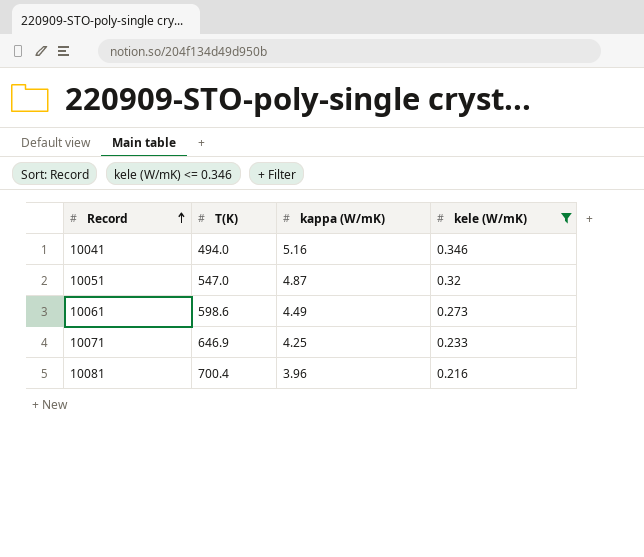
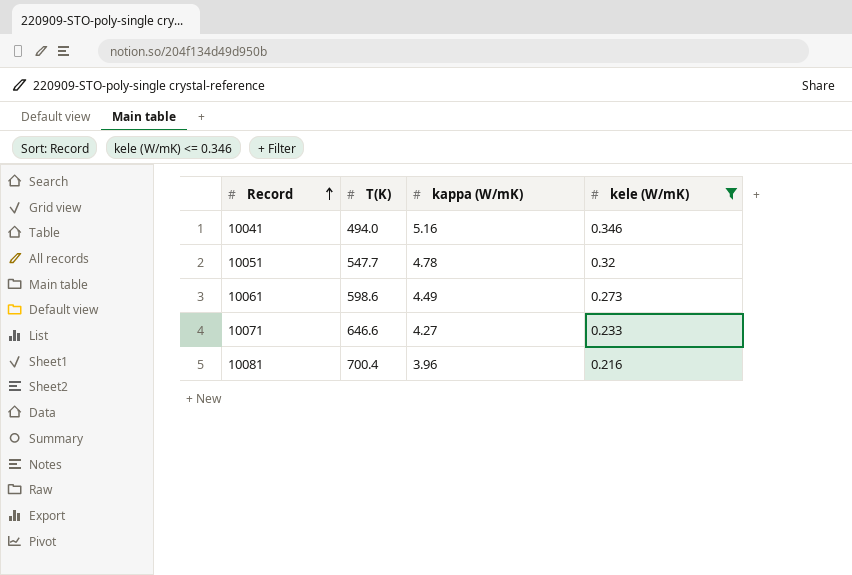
10051 | T(K): 547.0 -> 547.7
10051 | kappa (W/mK): 4.87 -> 4.78
10071 | T(K): 646.9 -> 646.6
10071 | kappa (W/mK): 4.25 -> 4.27

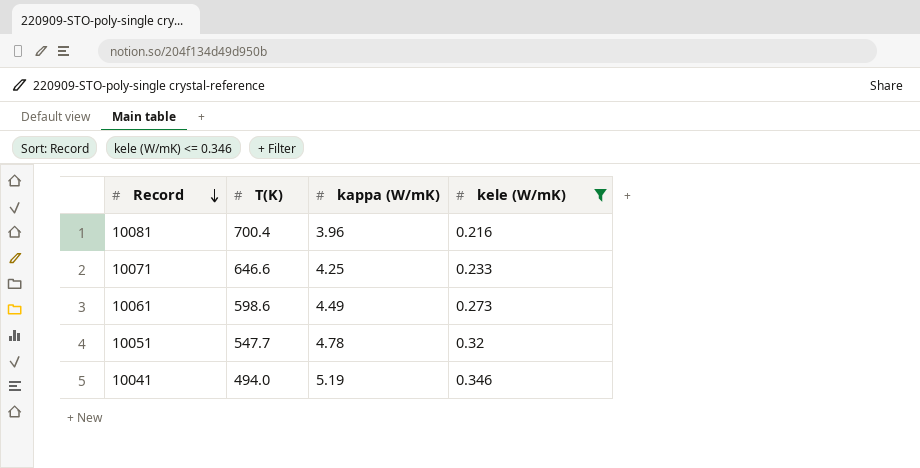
row order: Record ascending -> Record descending
10071 | kappa (W/mK): 4.27 -> 4.25
10041 | kappa (W/mK): 5.16 -> 5.19

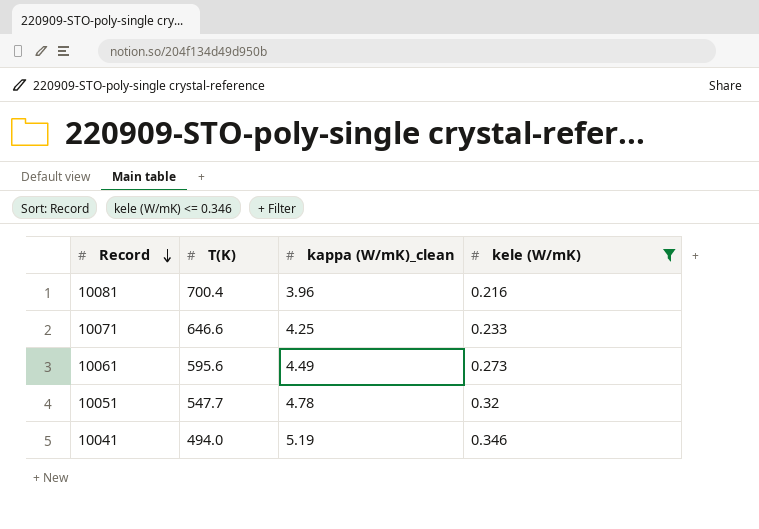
column name: kappa (W/mK) -> kappa (W/mK)_clean
10061 | T(K): 598.6 -> 595.6

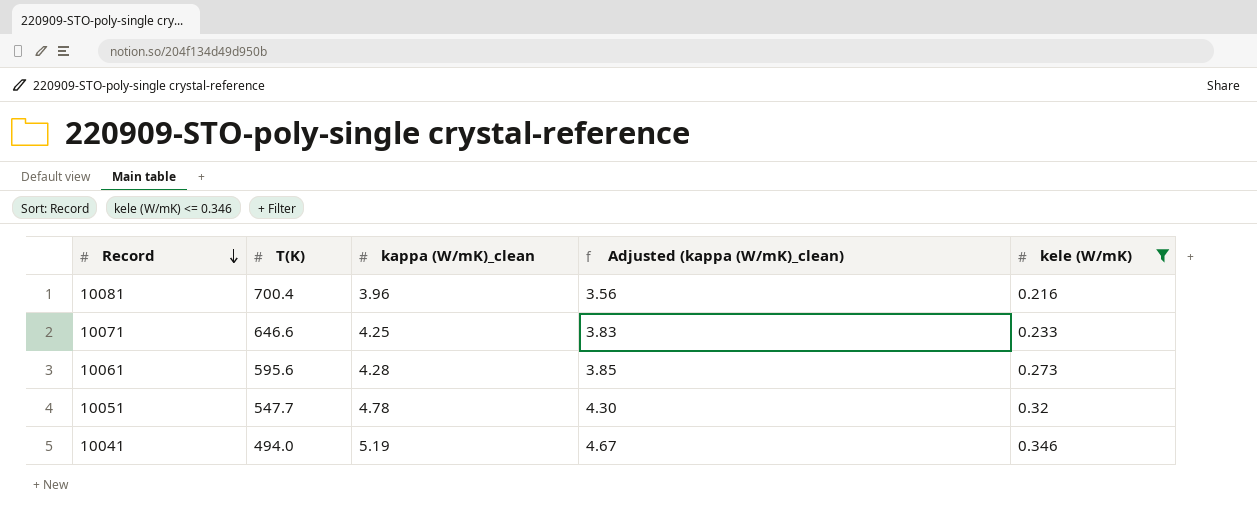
column Adjusted (kappa (W/mK)_clean) | formula: none -> [kappa (W/mK)_clean] * 0.9
10061 | kappa (W/mK)_clean: 4.49 -> 4.28

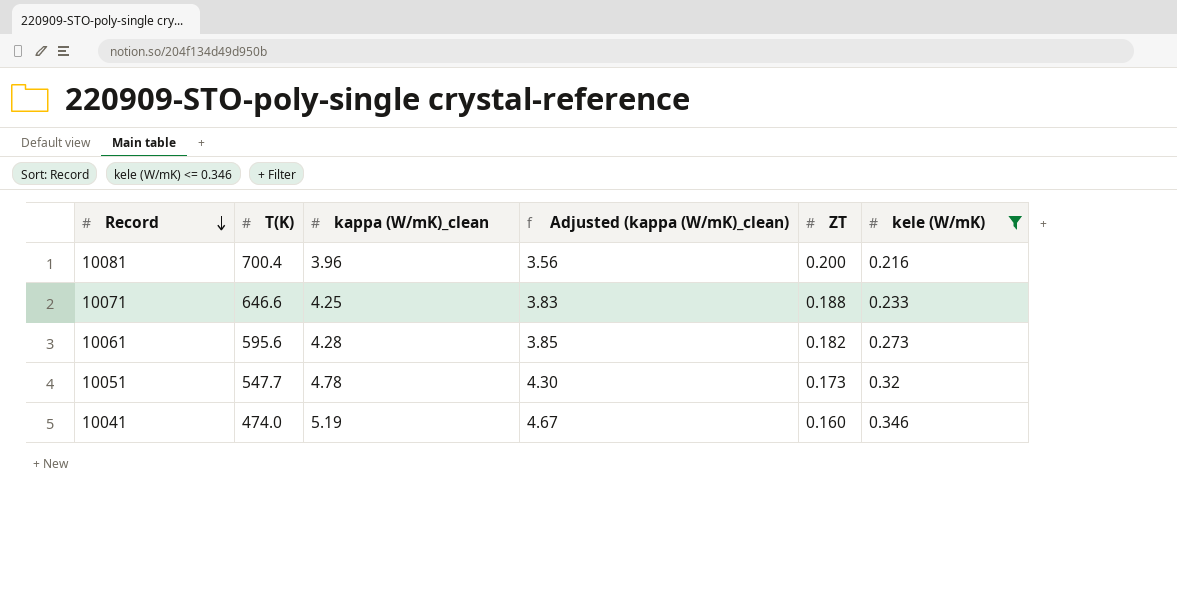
column ZT | position: none -> 5
10041 | T(K): 494.0 -> 474.0

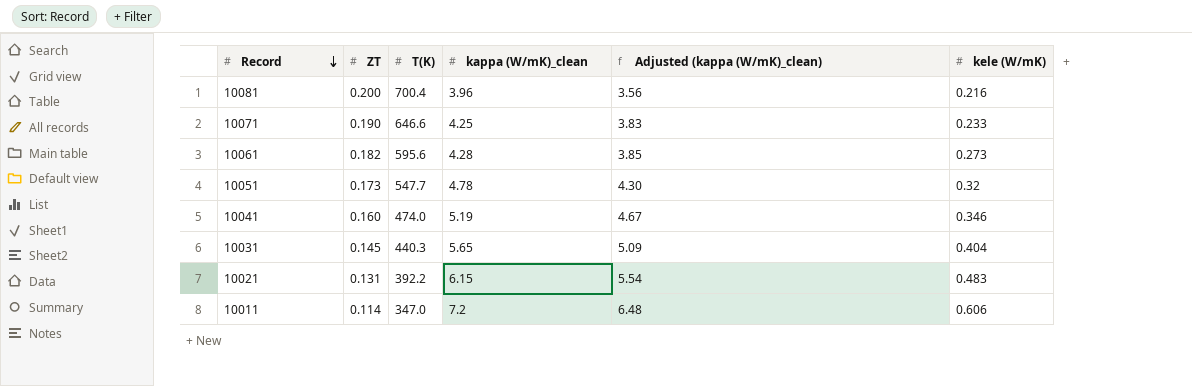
filter: kele (W/mK) <= 0.346 -> none
column ZT | position: 5 -> 2
10071 | ZT: 0.188 -> 0.190

